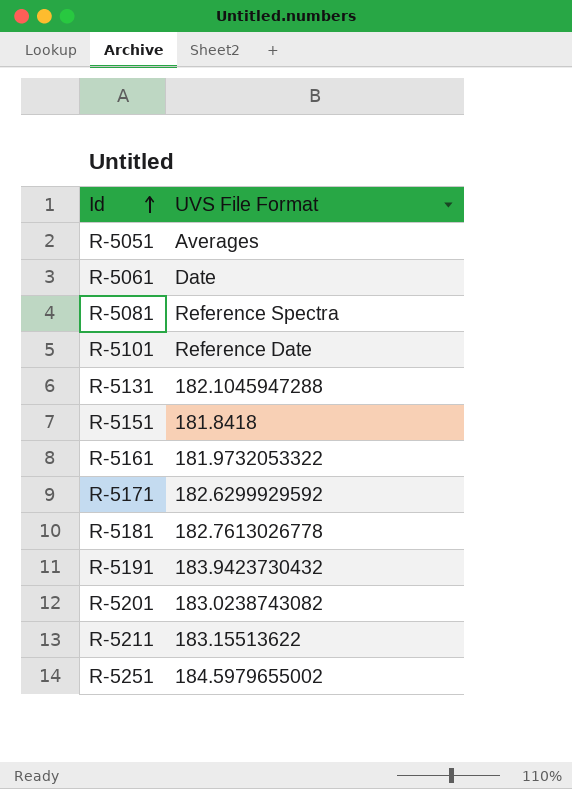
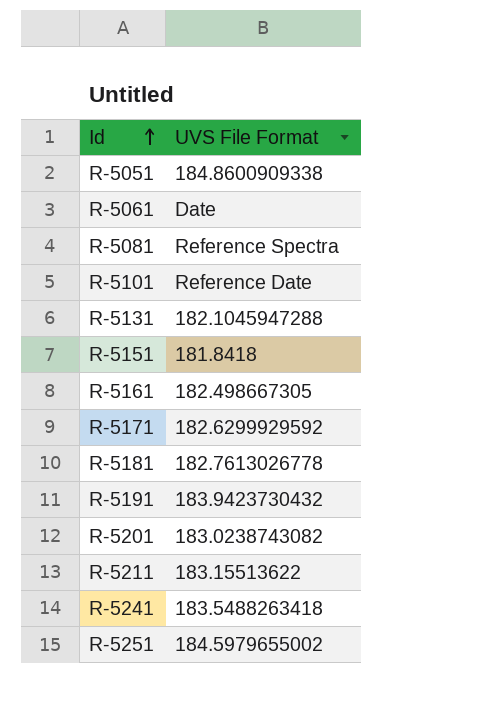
R-5051 | UVS File Format: Averages -> 184.8600909338
R-5161 | UVS File Format: 181.9732053322 -> 182.498667305
row R-5241: none -> 183.5488263418

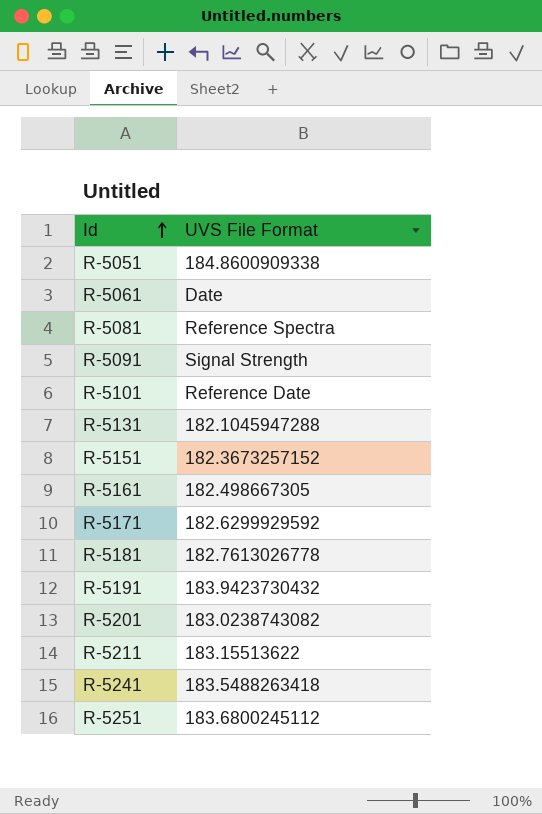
row R-5091: none -> Signal Strength
R-5151 | UVS File Format: 181.8418 -> 182.3673257152
R-5251 | UVS File Format: 184.5979655002 -> 183.6800245112

